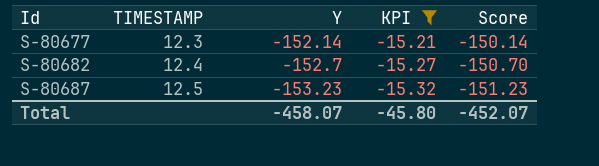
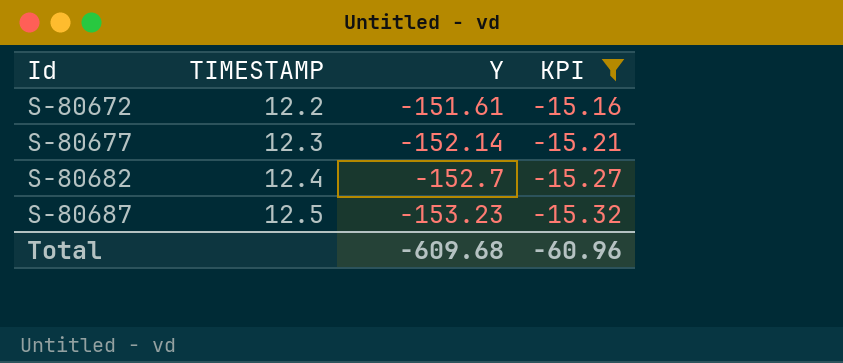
column Score | formula: [Y] + 2 -> none
row S-80672: none -> 12.2 | -151.61 | -15.16
Total | Y: -458.07 -> -609.68
Total | KPI: -45.80 -> -60.96

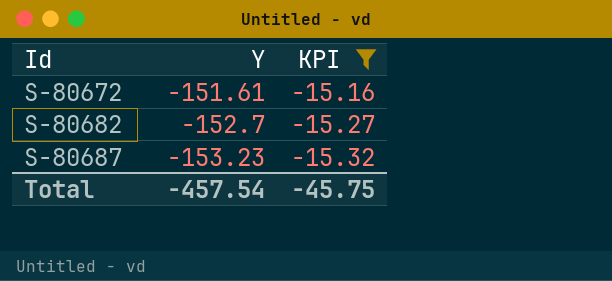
column TIMESTAMP | position: 2 -> none
row S-80677: 12.3 | -152.14 | -15.21 -> none
Total | Y: -609.68 -> -457.54
Total | KPI: -60.96 -> -45.75

